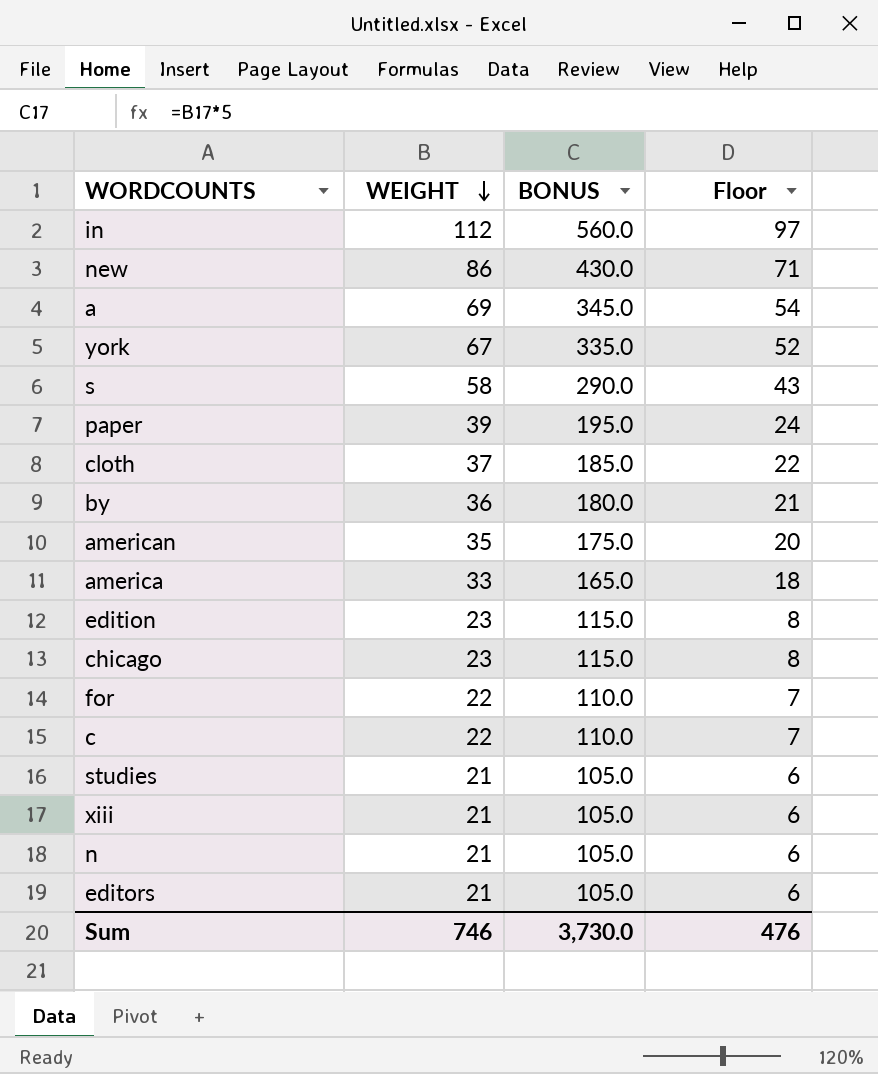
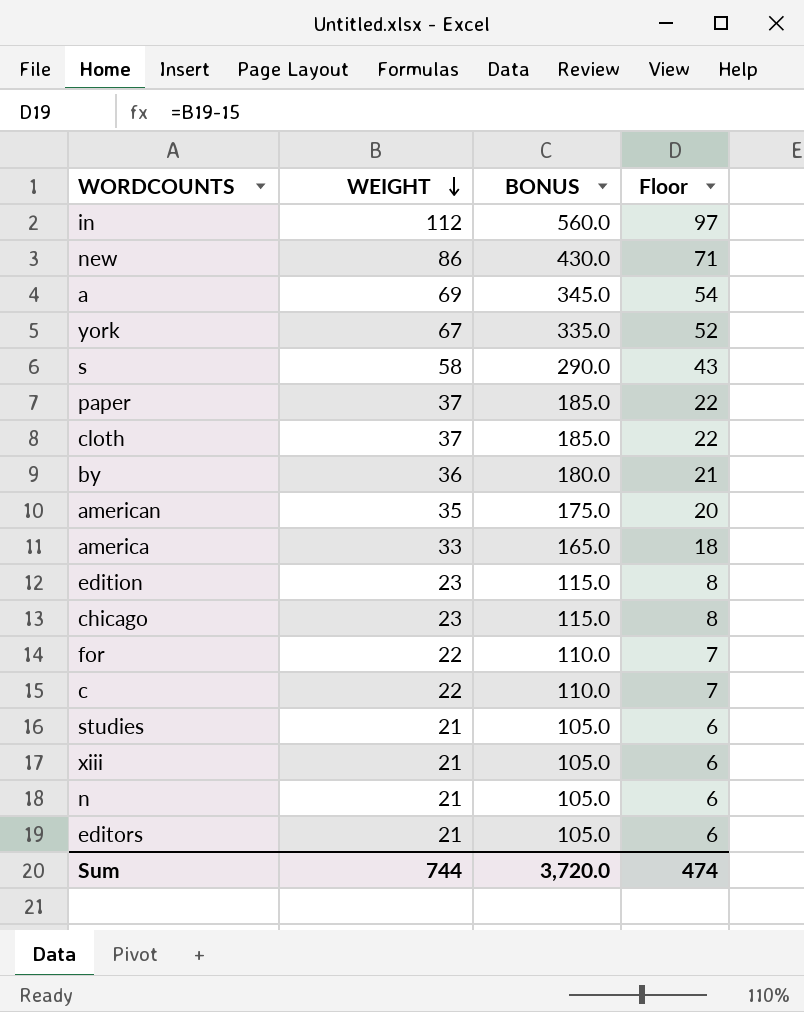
paper | WEIGHT: 39 -> 37
paper | BONUS: 195.0 -> 185.0
paper | Floor: 24 -> 22
Sum | WEIGHT: 746 -> 744
Sum | BONUS: 3,730.0 -> 3,720.0
Sum | Floor: 476 -> 474

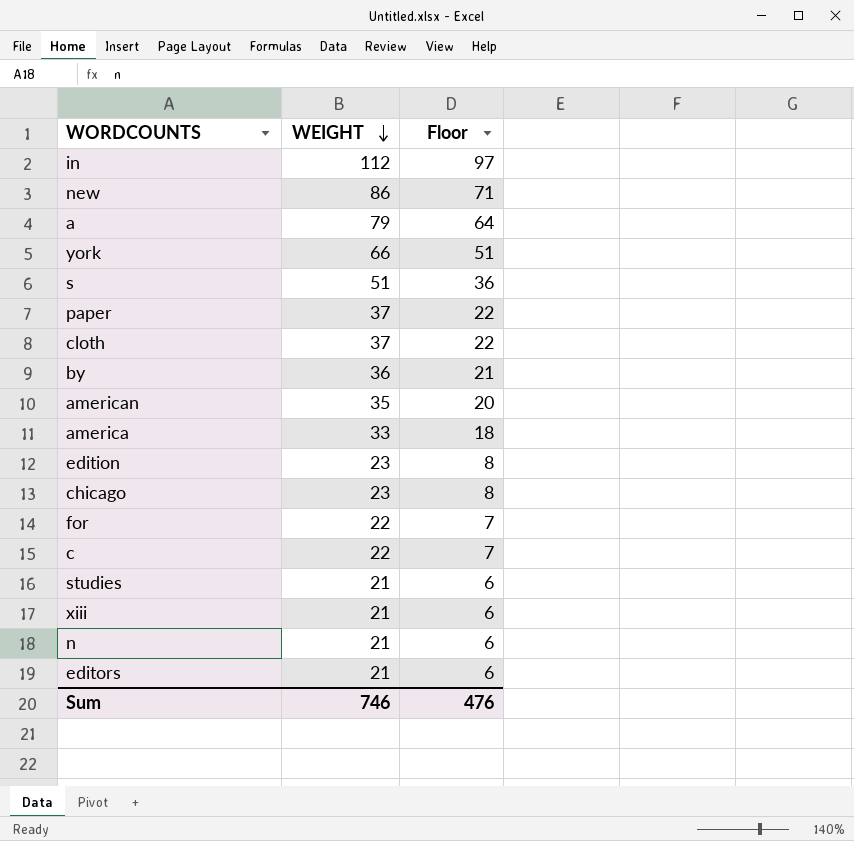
column BONUS | formula: [WEIGHT] * 5 -> none
a | WEIGHT: 69 -> 79
a | Floor: 54 -> 64
york | WEIGHT: 67 -> 66
york | Floor: 52 -> 51
s | WEIGHT: 58 -> 51
s | Floor: 43 -> 36
Sum | WEIGHT: 744 -> 746
Sum | Floor: 474 -> 476

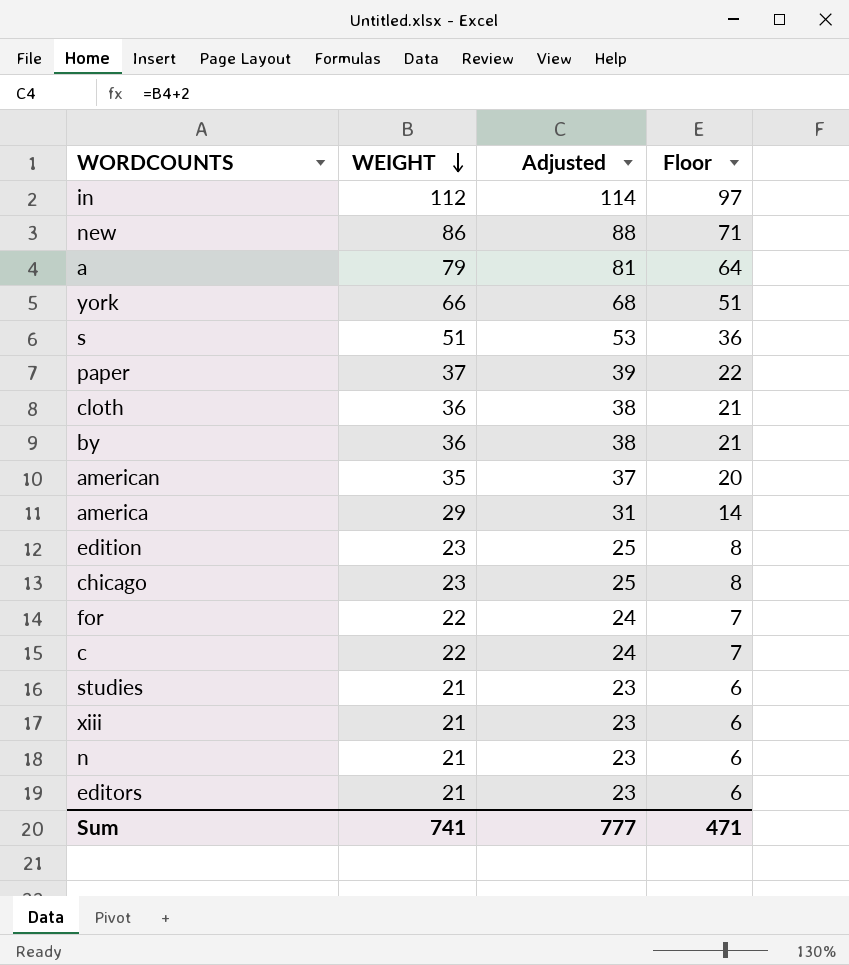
column Adjusted | formula: none -> [WEIGHT] + 2
cloth | WEIGHT: 37 -> 36
cloth | Floor: 22 -> 21
america | WEIGHT: 33 -> 29
america | Floor: 18 -> 14
Sum | WEIGHT: 746 -> 741
Sum | Floor: 476 -> 471

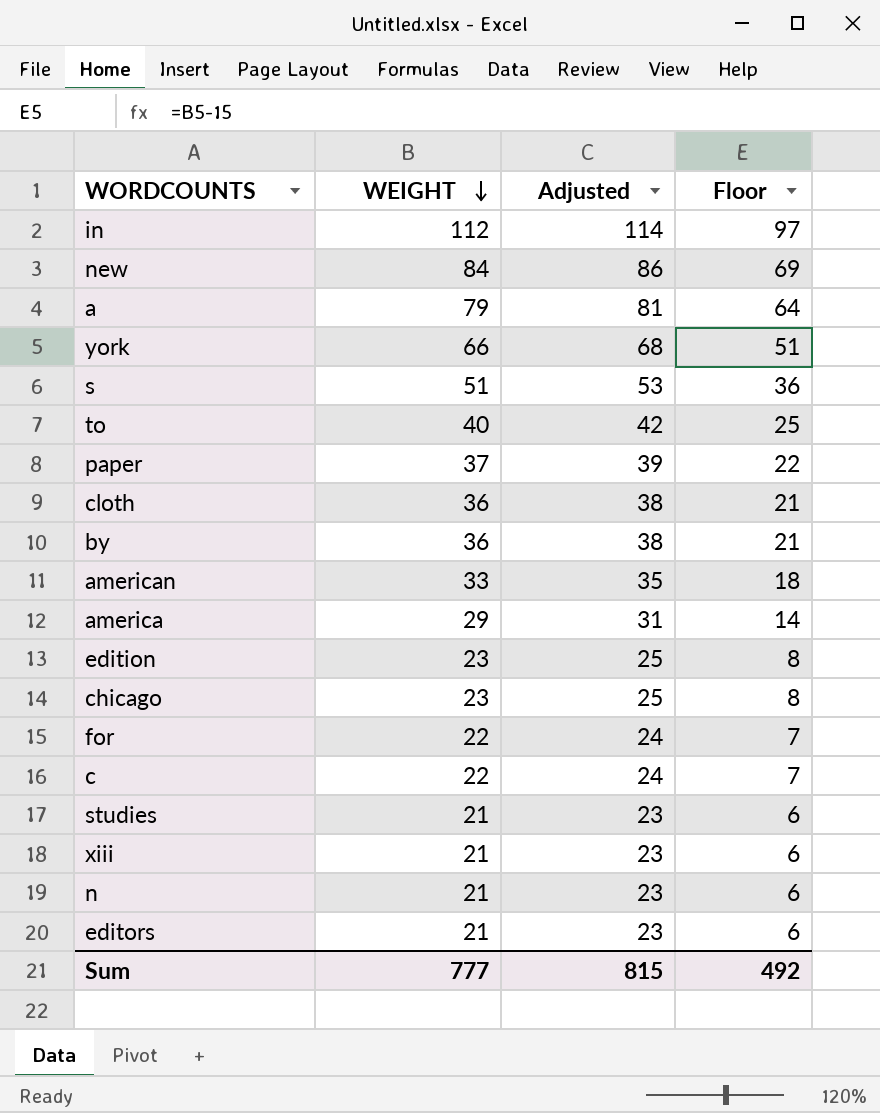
new | WEIGHT: 86 -> 84
new | Adjusted: 88 -> 86
new | Floor: 71 -> 69
row to: none -> 40 | 42 | 25
american | WEIGHT: 35 -> 33
american | Adjusted: 37 -> 35
american | Floor: 20 -> 18
Sum | WEIGHT: 741 -> 777
Sum | Adjusted: 777 -> 815
Sum | Floor: 471 -> 492

